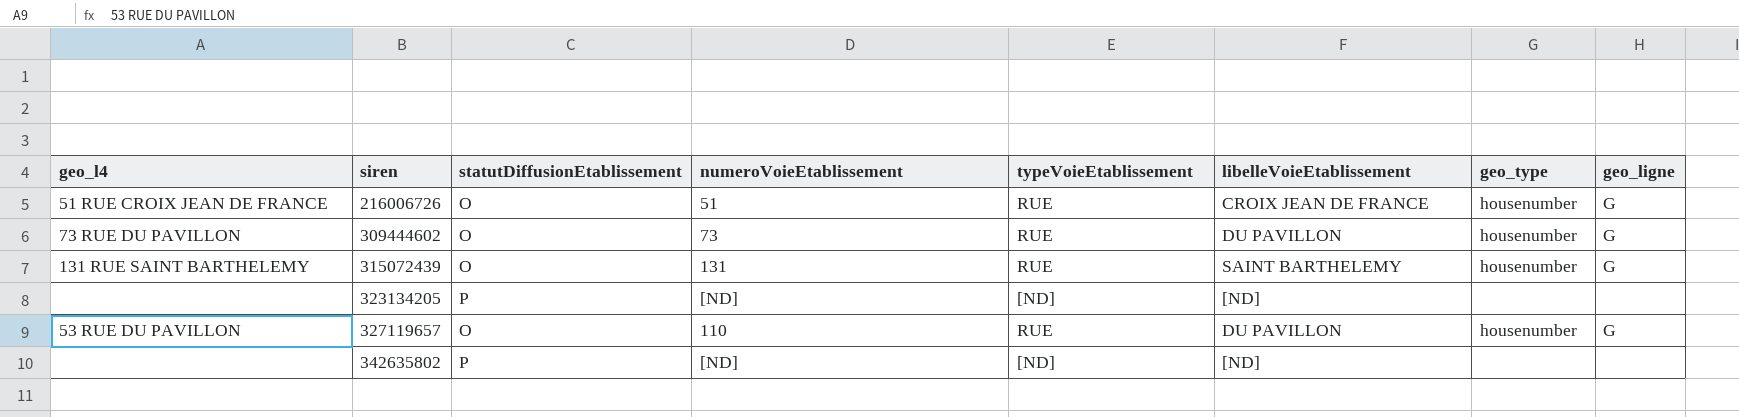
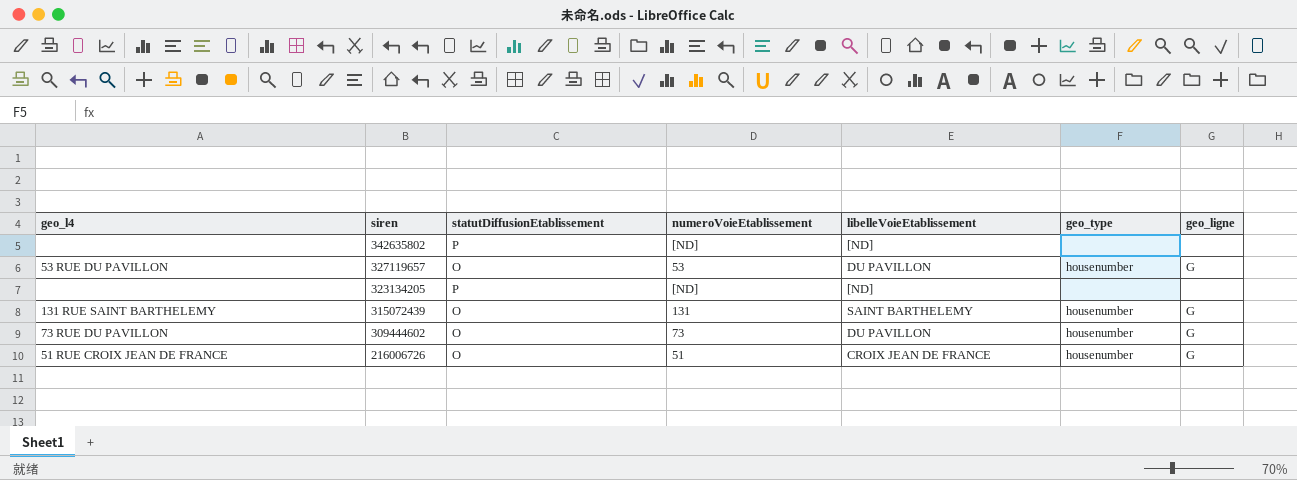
row order: siren ascending -> siren descending
column typeVoieEtablissement | position: 5 -> none
327119657 | numeroVoieEtablissement: 110 -> 53

